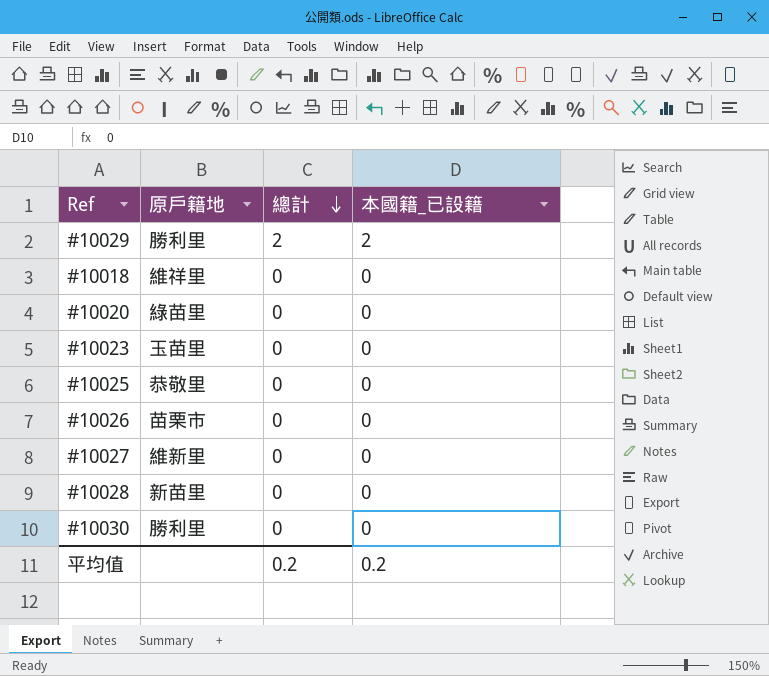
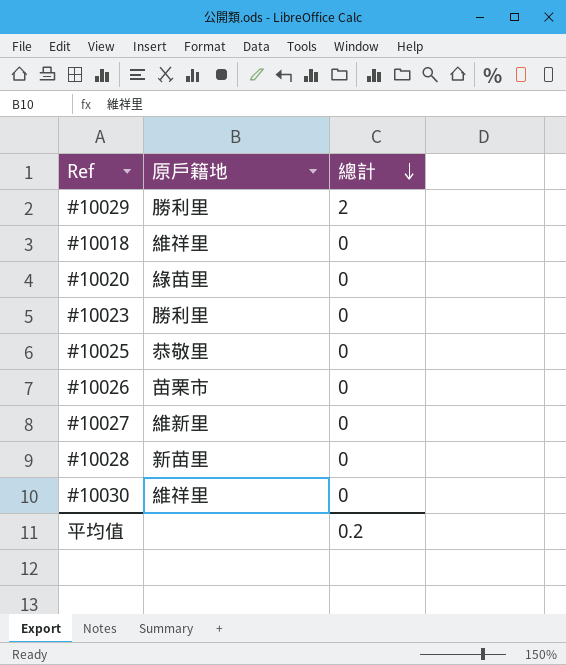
column 本國籍_已設籍 | position: 4 -> none
#10023 | 原戶籍地: 玉苗里 -> 勝利里
#10030 | 原戶籍地: 勝利里 -> 維祥里

